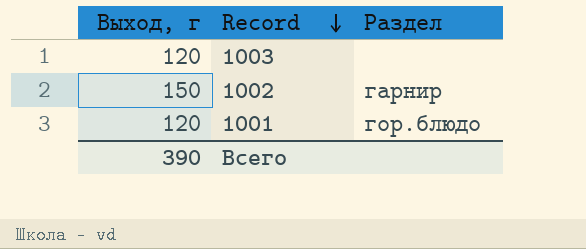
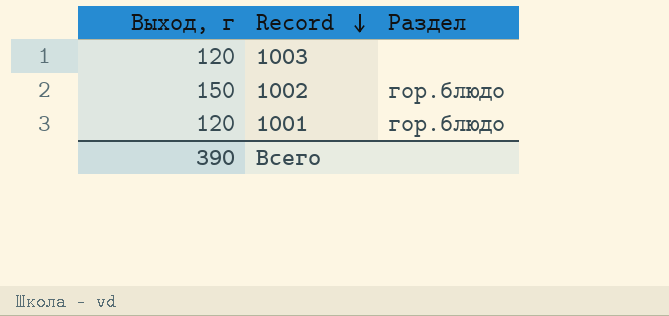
1002 | Раздел: гарнир -> гор.блюдо

